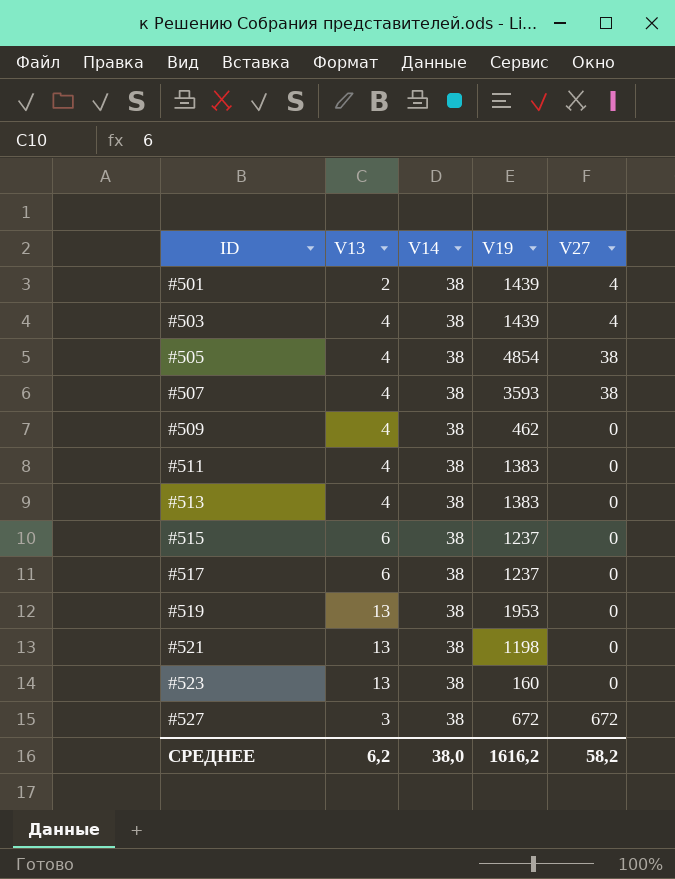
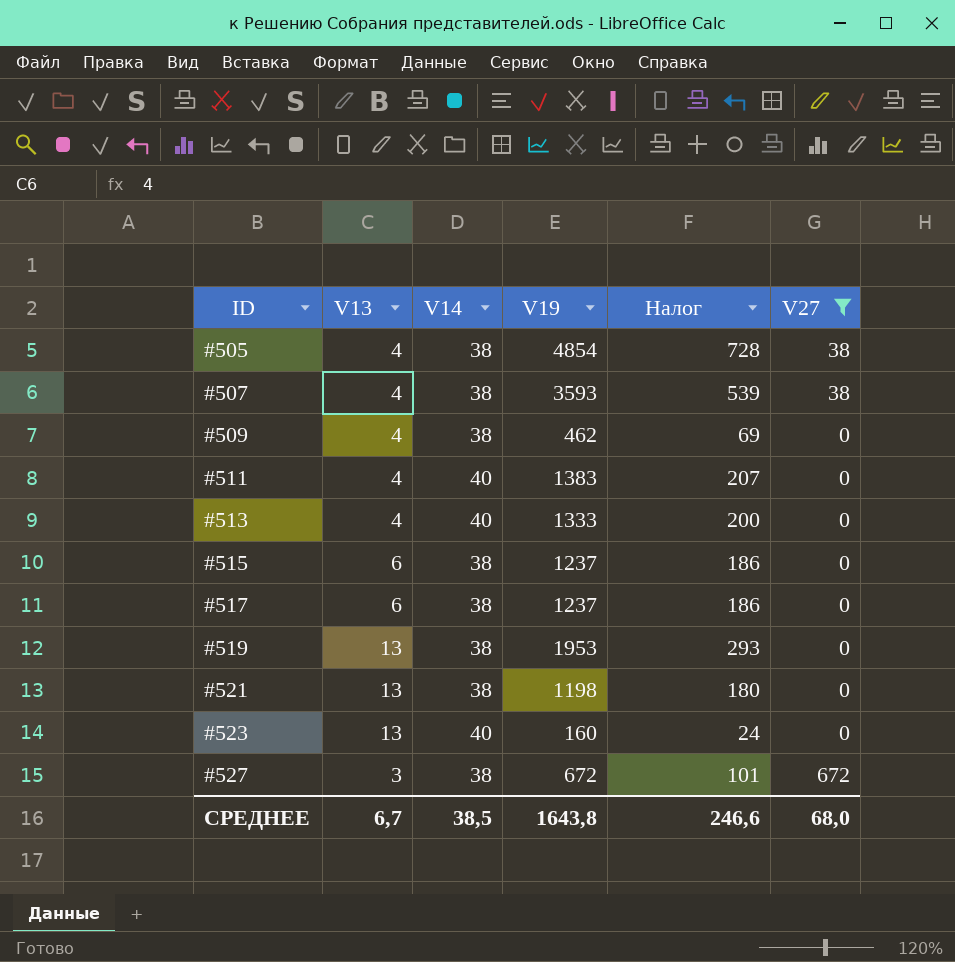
filter: none -> V27 != 4
column Налог | formula: none -> [V19] * 0,15
#511 | V14: 38 -> 40
#513 | V14: 38 -> 40
#513 | V19: 1383 -> 1333
#523 | V14: 38 -> 40
СРЕДНЕЕ | V13: 6,2 -> 6,7
СРЕДНЕЕ | V14: 38,0 -> 38,5
СРЕДНЕЕ | V19: 1616,2 -> 1643,8
СРЕДНЕЕ | V27: 58,2 -> 68,0

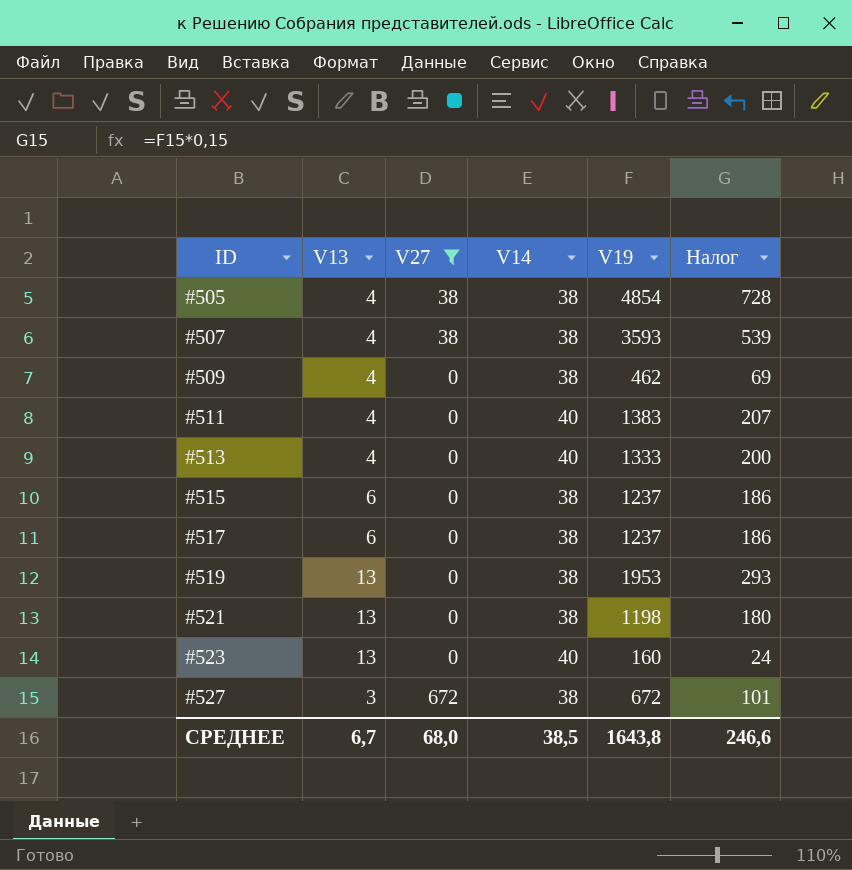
column V27 | position: 6 -> 3

